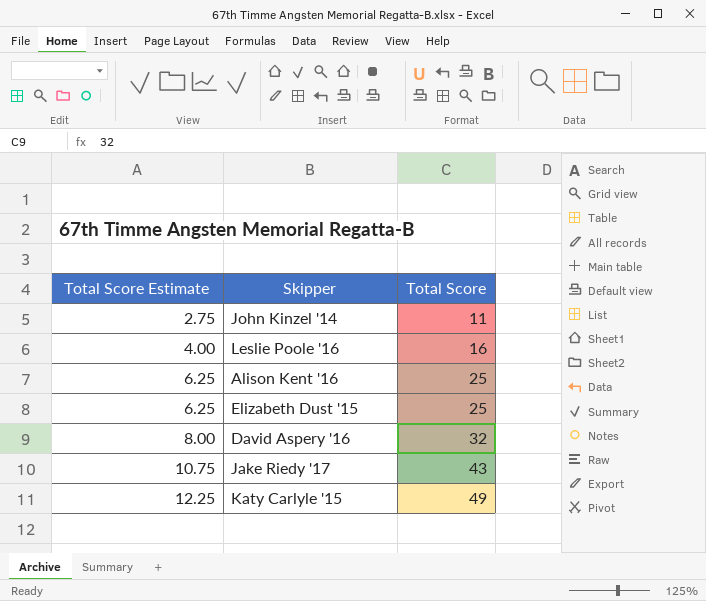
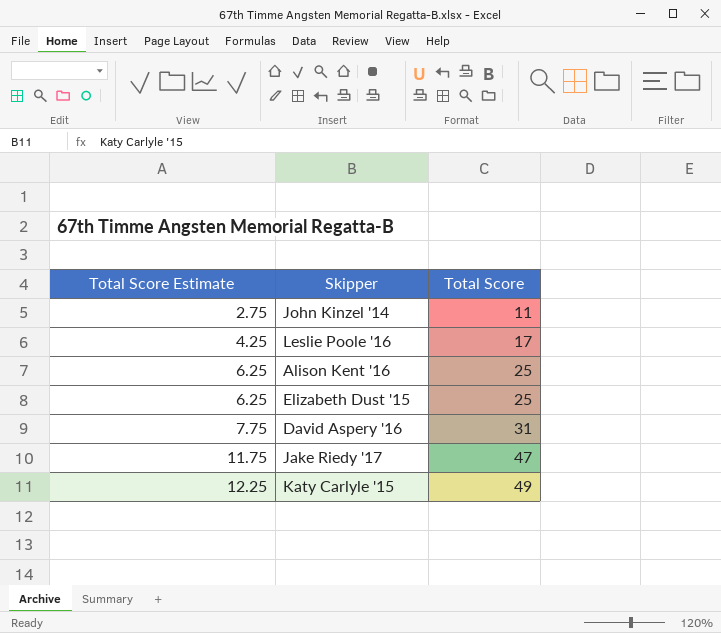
Leslie Poole '16 | Total Score Estimate: 4.00 -> 4.25
Leslie Poole '16 | Total Score: 16 -> 17
David Aspery '16 | Total Score Estimate: 8.00 -> 7.75
David Aspery '16 | Total Score: 32 -> 31
Jake Riedy '17 | Total Score Estimate: 10.75 -> 11.75
Jake Riedy '17 | Total Score: 43 -> 47

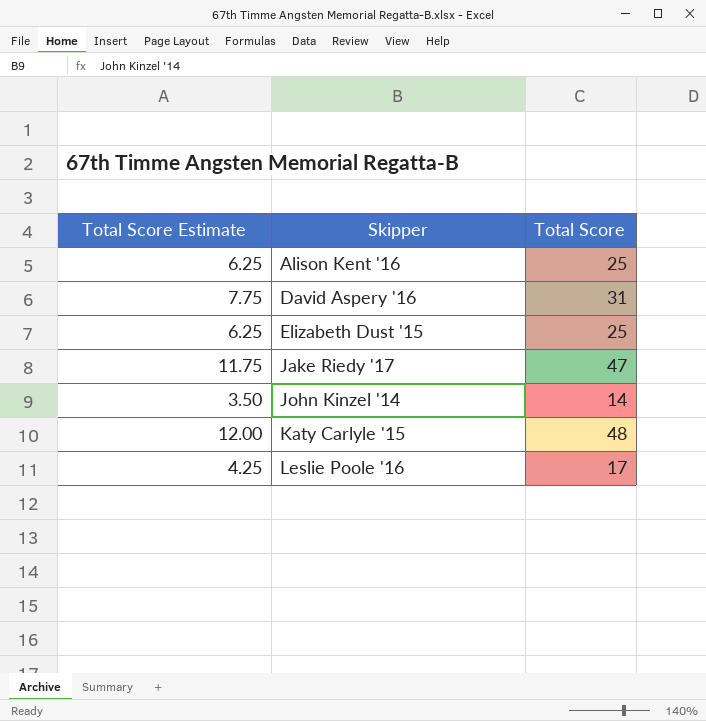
row order: Total Score Estimate ascending -> Skipper ascending
John Kinzel '14 | Total Score Estimate: 2.75 -> 3.50
John Kinzel '14 | Total Score: 11 -> 14
Katy Carlyle '15 | Total Score Estimate: 12.25 -> 12.00
Katy Carlyle '15 | Total Score: 49 -> 48

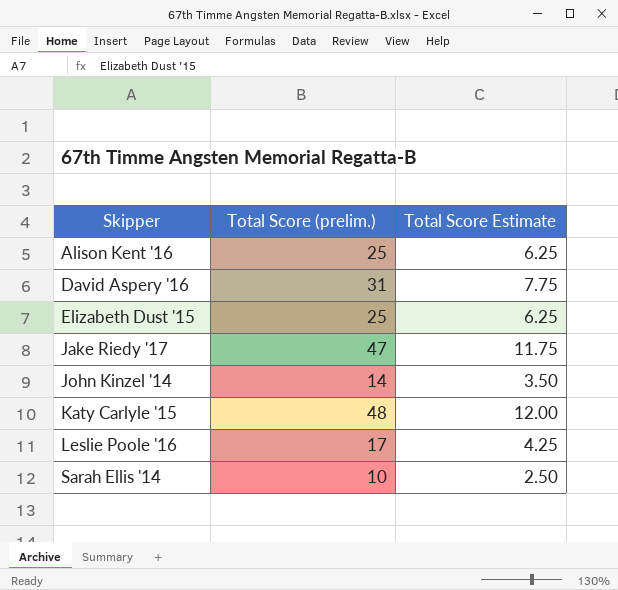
column name: Total Score -> Total Score (prelim.)
column Total Score Estimate | position: 1 -> 3
row Sarah Ellis '14: none -> 10 | 2.50

